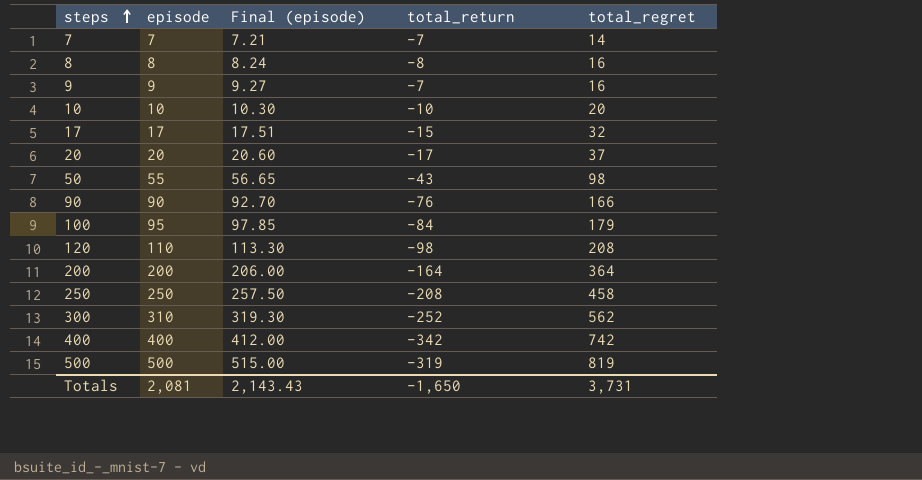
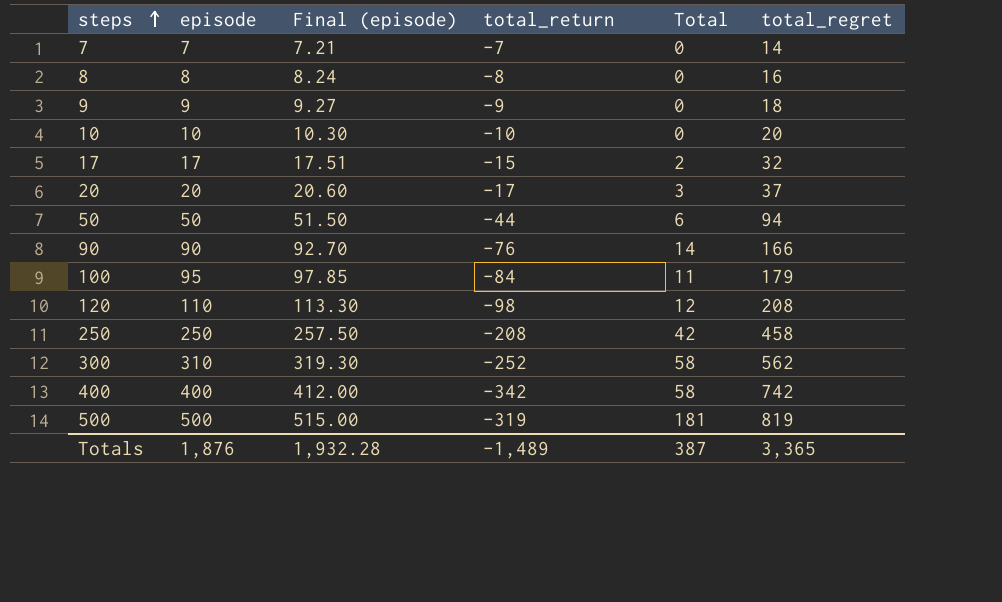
column Total | formula: none -> [episode] + [total_return]
row 200: 200 | 206.00 | -164 | 364 -> none
9 | total_return: -7 -> -9
9 | total_regret: 16 -> 18
50 | episode: 55 -> 50
50 | Final (episode): 56.65 -> 51.50
50 | total_return: -43 -> -44
50 | total_regret: 98 -> 94
Totals | episode: 2,081 -> 1,876
Totals | Final (episode): 2,143.43 -> 1,932.28
Totals | total_return: -1,650 -> -1,489
Totals | total_regret: 3,731 -> 3,365

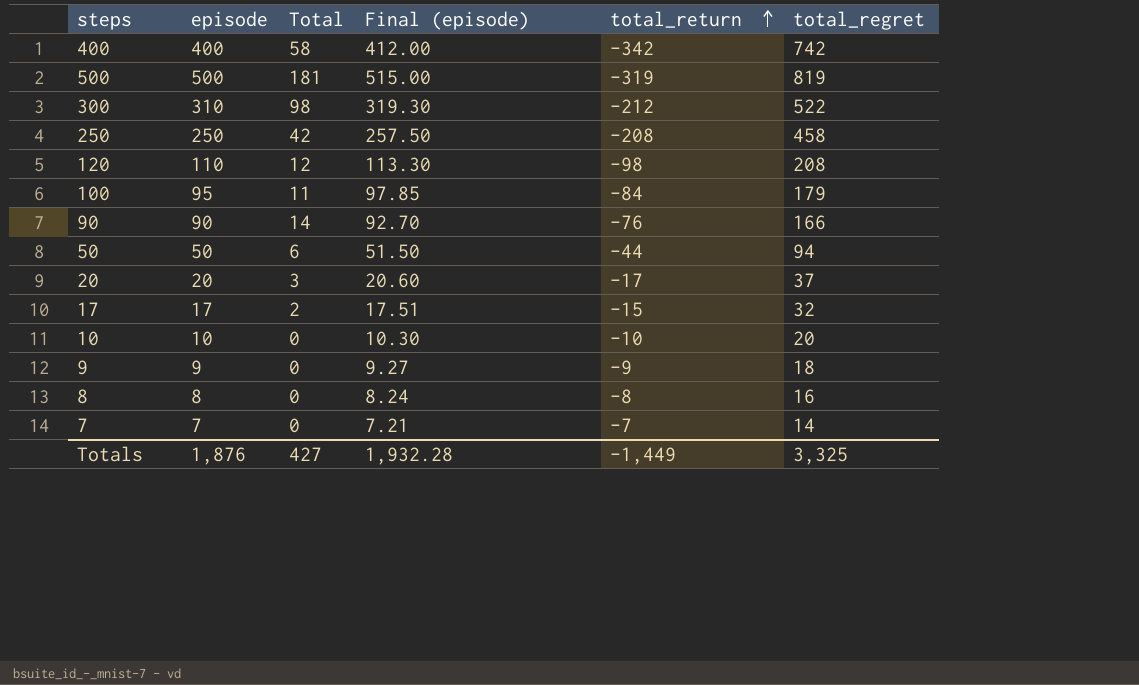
row order: steps ascending -> total_return ascending
column Total | position: 5 -> 3
300 | Total: 58 -> 98
300 | total_return: -252 -> -212
300 | total_regret: 562 -> 522
Totals | Total: 387 -> 427
Totals | total_return: -1,489 -> -1,449
Totals | total_regret: 3,365 -> 3,325

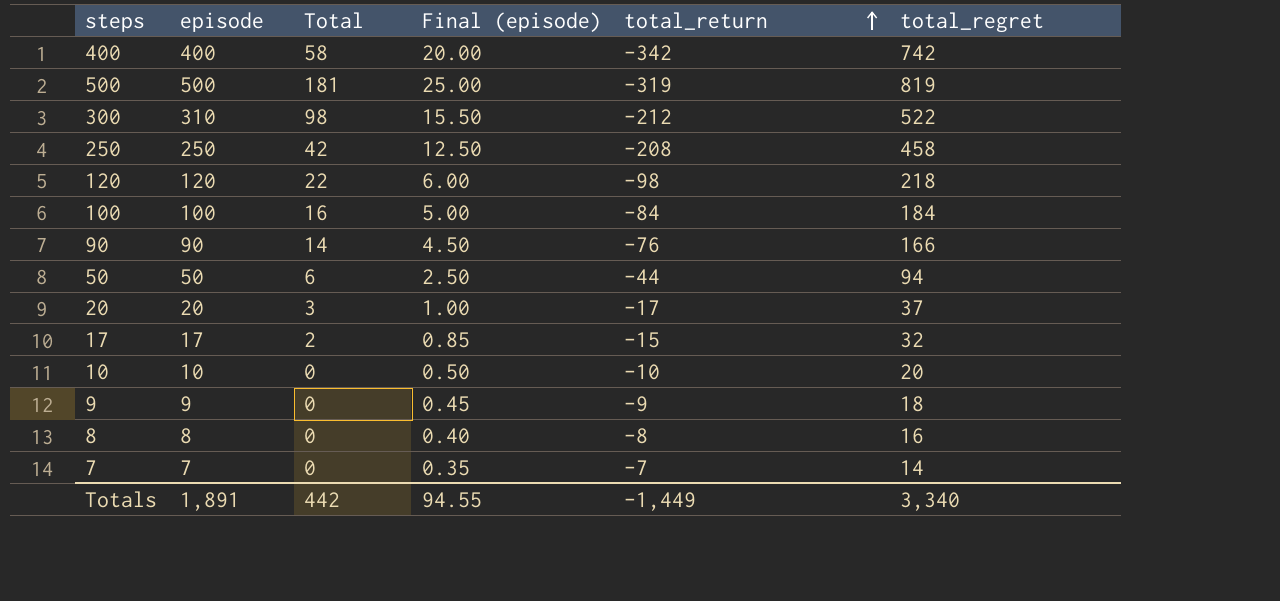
column Final (episode) | formula: [episode] * 1.03 -> [episode] * 0.05
120 | episode: 110 -> 120
120 | Total: 12 -> 22
120 | total_regret: 208 -> 218
100 | episode: 95 -> 100
100 | Total: 11 -> 16
100 | total_regret: 179 -> 184
Totals | episode: 1,876 -> 1,891
Totals | Total: 427 -> 442
Totals | Final (episode): 1,932.28 -> 94.55
Totals | total_regret: 3,325 -> 3,340

